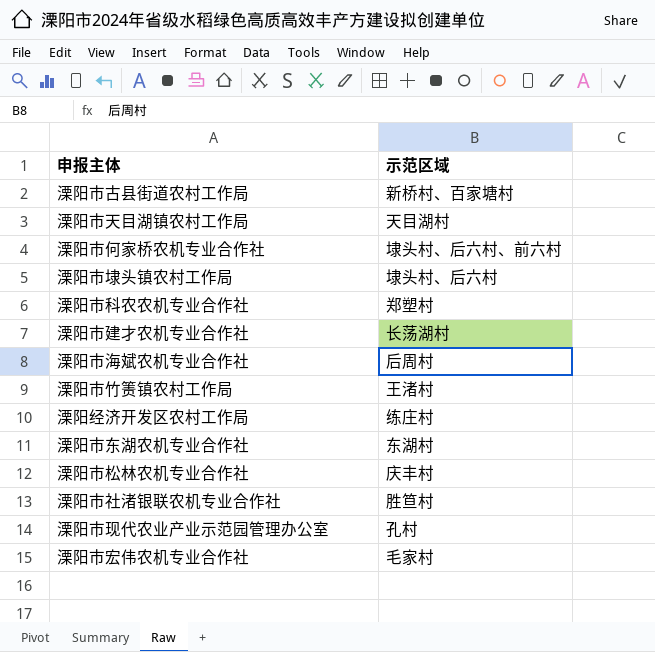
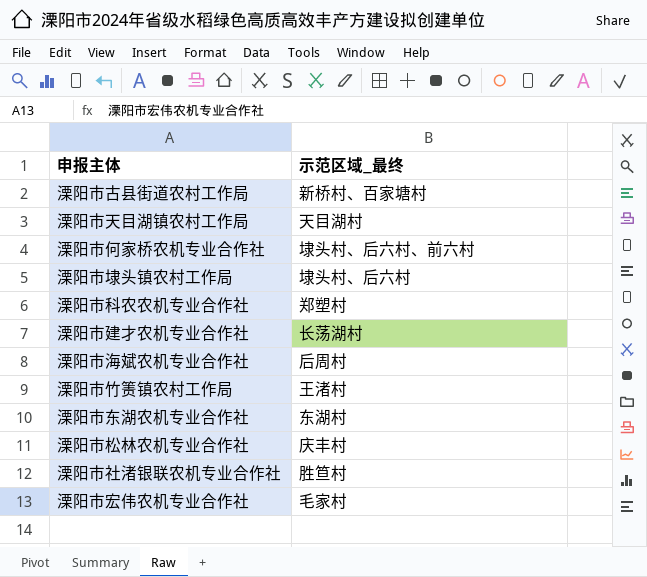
column name: 示范区域 -> 示范区域_最终
row 溧阳经济开发区农村工作局: 练庄村 -> none
row 溧阳市现代农业产业示范园管理办公室: 孔村 -> none

